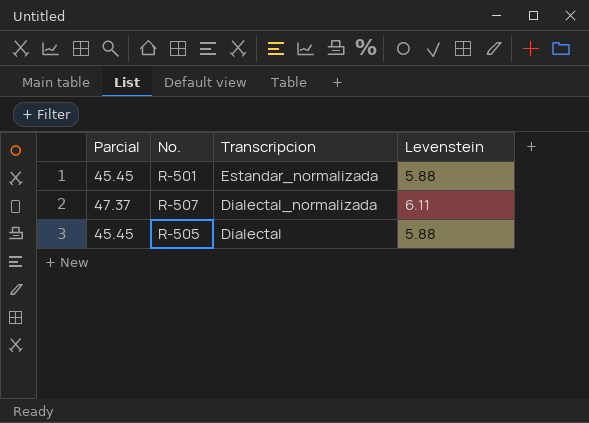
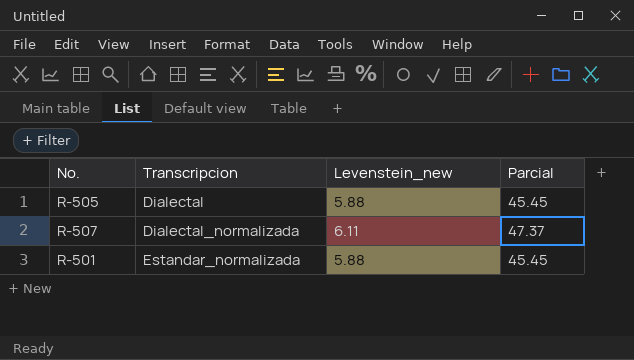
row order: Transcripcion descending -> Transcripcion ascending
column name: Levenstein -> Levenstein_new
column Parcial | position: 1 -> 4

